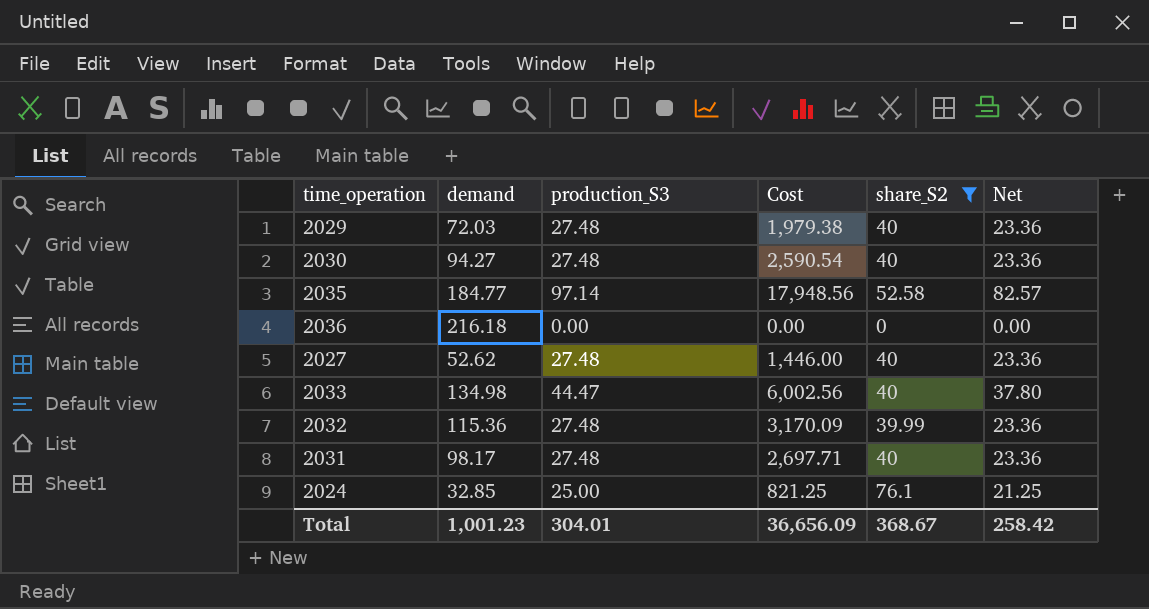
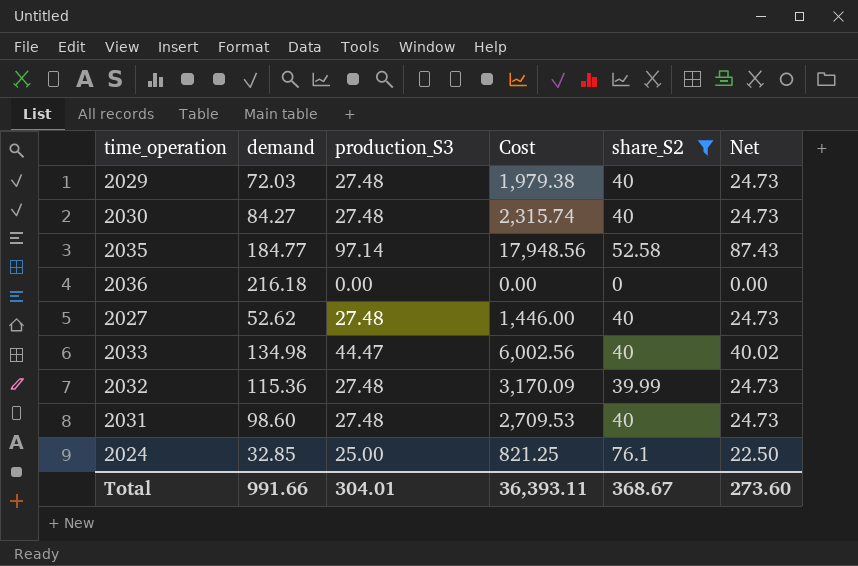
column Net | formula: [production_S3] * 0.85 -> [production_S3] * 0.9
2030 | demand: 94.27 -> 84.27
2030 | Cost: 2,590.54 -> 2,315.74
2031 | demand: 98.17 -> 98.60
2031 | Cost: 2,697.71 -> 2,709.53
Total | demand: 1,001.23 -> 991.66
Total | Cost: 36,656.09 -> 36,393.11
Total | Net: 258.42 -> 273.60

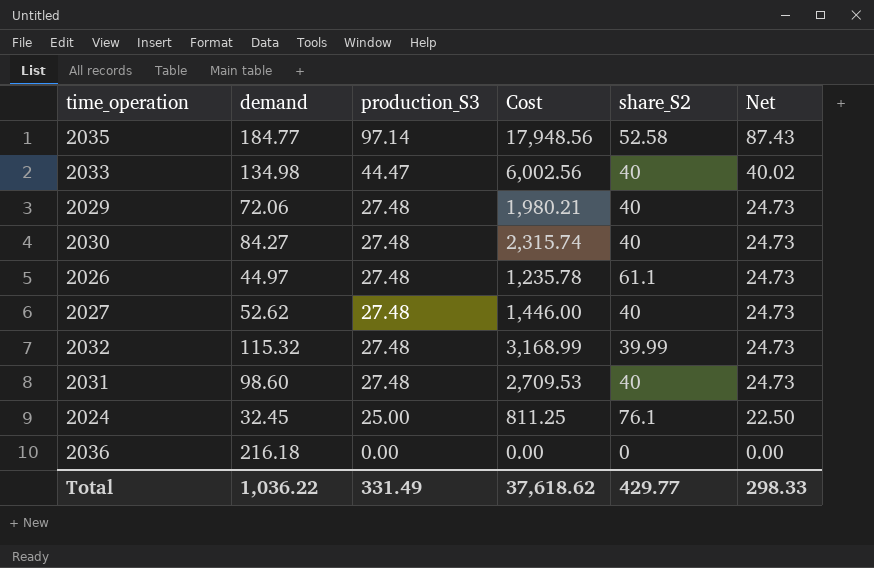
filter: share_S2 != 61.1 -> none
row order: none -> production_S3 descending
2029 | demand: 72.03 -> 72.06
2029 | Cost: 1,979.38 -> 1,980.21
2032 | demand: 115.36 -> 115.32
2032 | Cost: 3,170.09 -> 3,168.99
2024 | demand: 32.85 -> 32.45
2024 | Cost: 821.25 -> 811.25
Total | demand: 991.66 -> 1,036.22
Total | production_S3: 304.01 -> 331.49
Total | Cost: 36,393.11 -> 37,618.62
Total | share_S2: 368.67 -> 429.77
Total | Net: 273.60 -> 298.33

